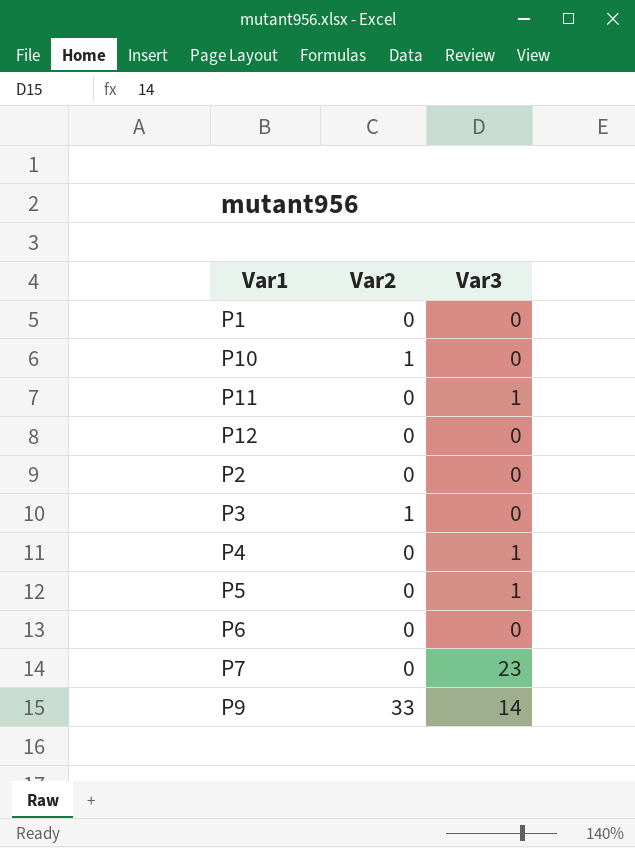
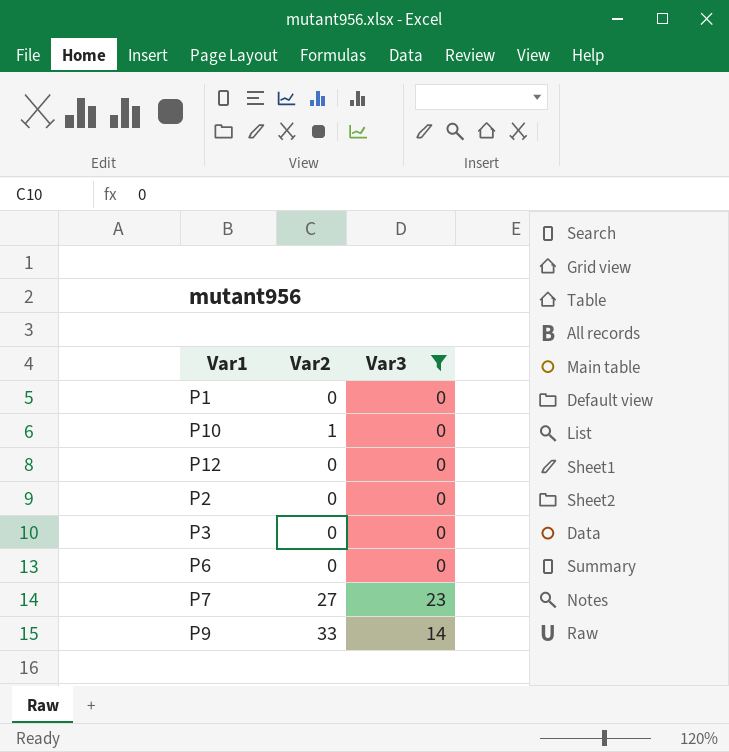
filter: none -> Var3 != 1
P3 | Var2: 1 -> 0
P7 | Var2: 0 -> 27

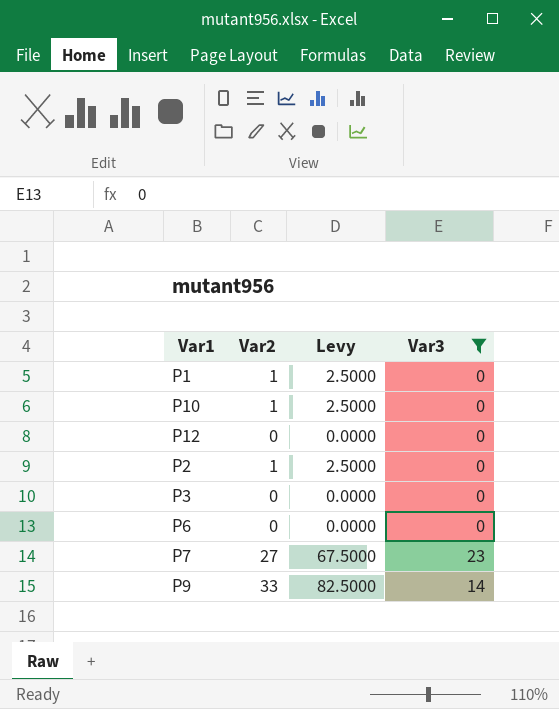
column Levy | formula: none -> [Var2] * 2.5
P1 | Var2: 0 -> 1
P2 | Var2: 0 -> 1

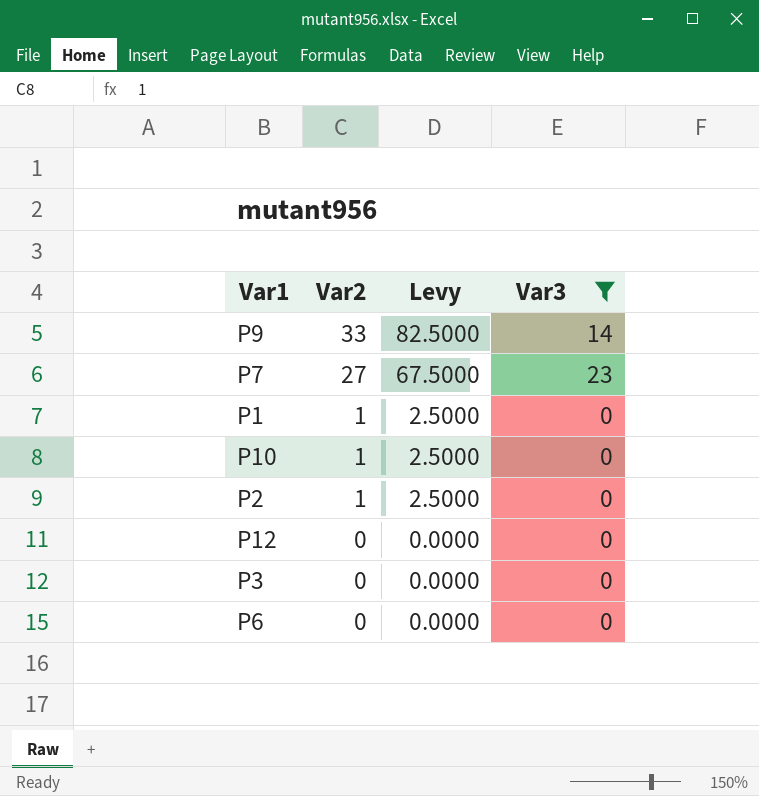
row order: none -> Var2 descending

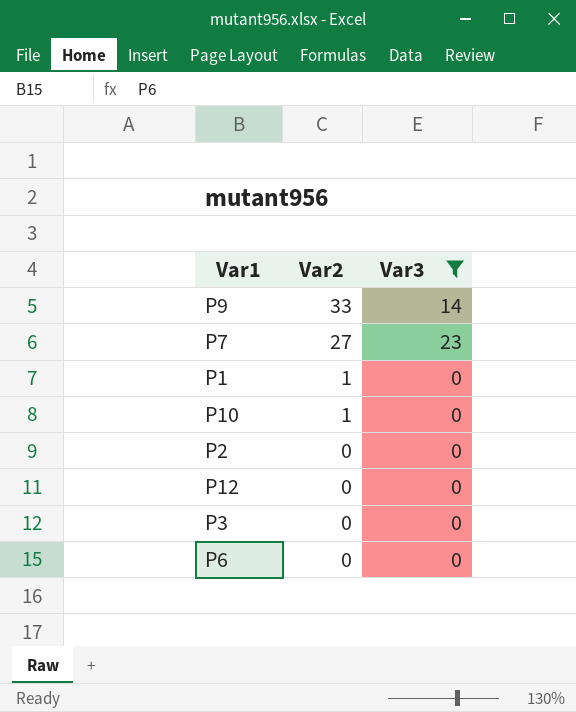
column Levy | formula: [Var2] * 2.5 -> none
P2 | Var2: 1 -> 0

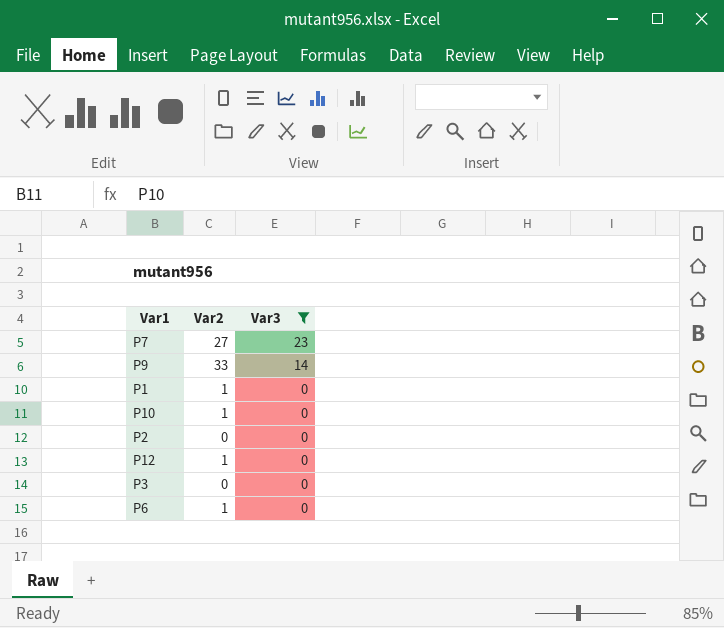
row order: Var2 descending -> Var3 descending
P12 | Var2: 0 -> 1
P6 | Var2: 0 -> 1

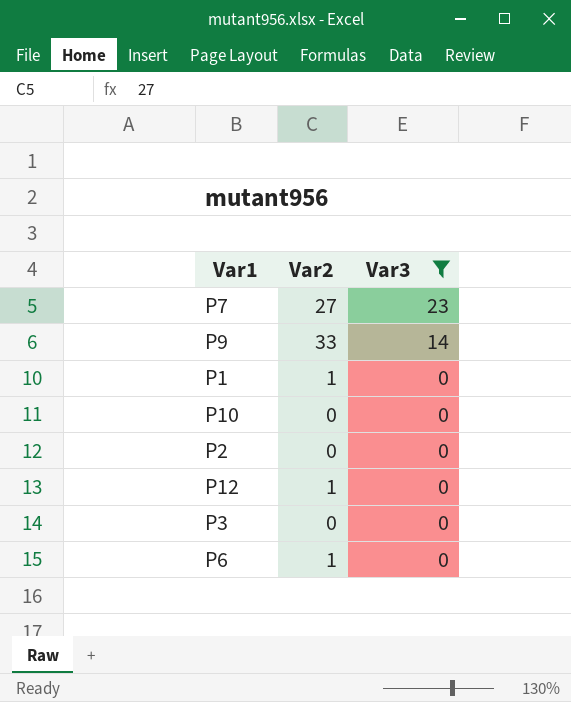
P10 | Var2: 1 -> 0

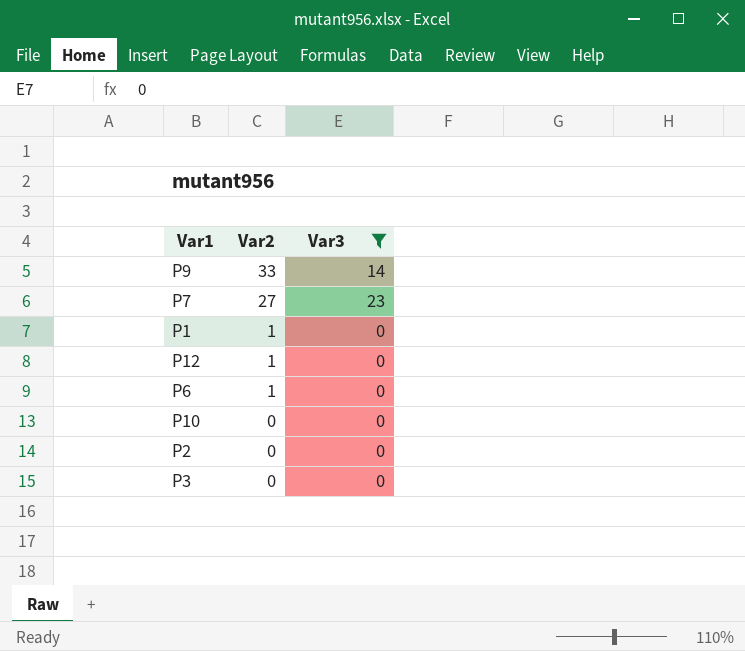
row order: Var3 descending -> Var2 descending

